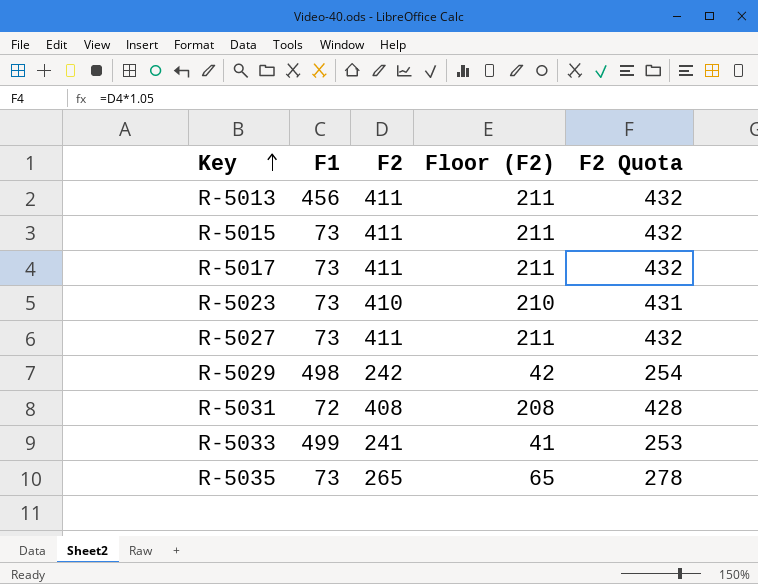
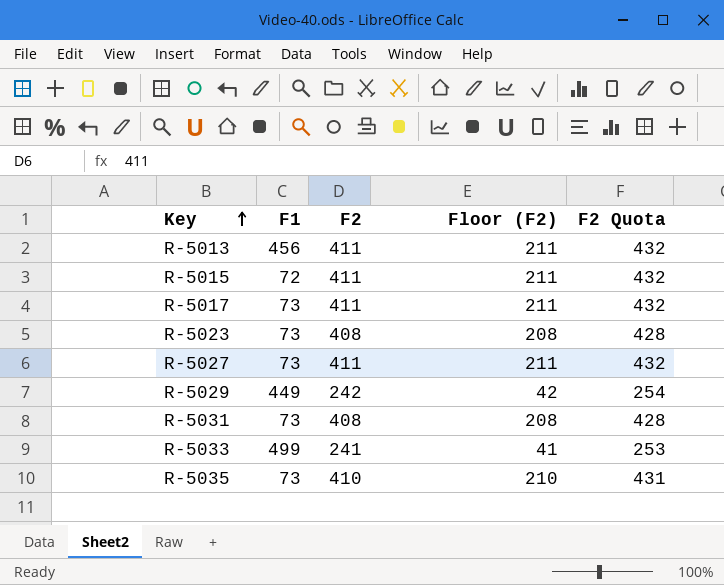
R-5015 | F1: 73 -> 72
R-5023 | F2: 410 -> 408
R-5023 | Floor (F2): 210 -> 208
R-5023 | F2 Quota: 431 -> 428
R-5029 | F1: 498 -> 449
R-5031 | F1: 72 -> 73
R-5035 | F2: 265 -> 410
R-5035 | Floor (F2): 65 -> 210
R-5035 | F2 Quota: 278 -> 431

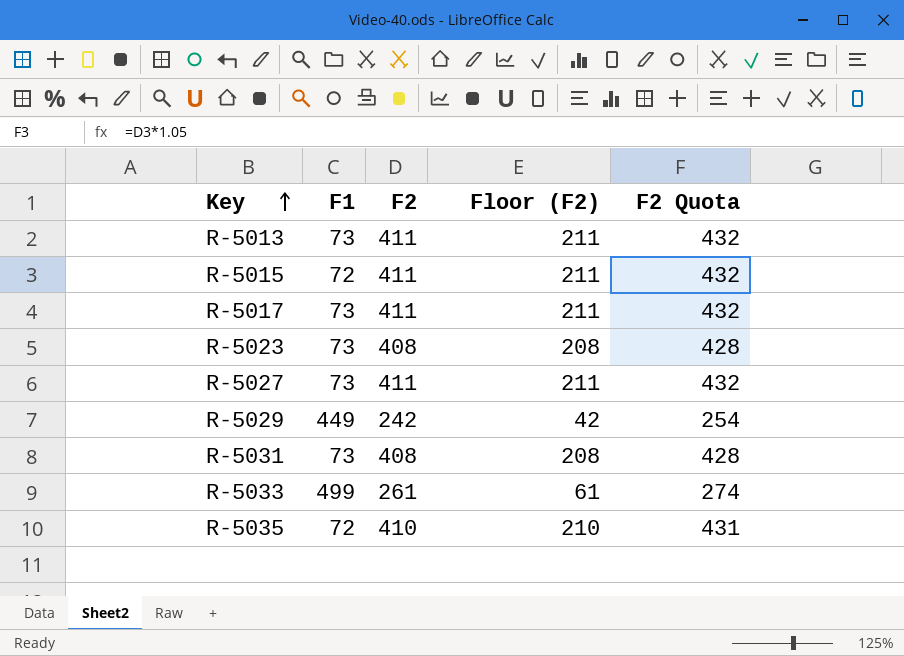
R-5013 | F1: 456 -> 73
R-5033 | F2: 241 -> 261
R-5033 | Floor (F2): 41 -> 61
R-5033 | F2 Quota: 253 -> 274
R-5035 | F1: 73 -> 72

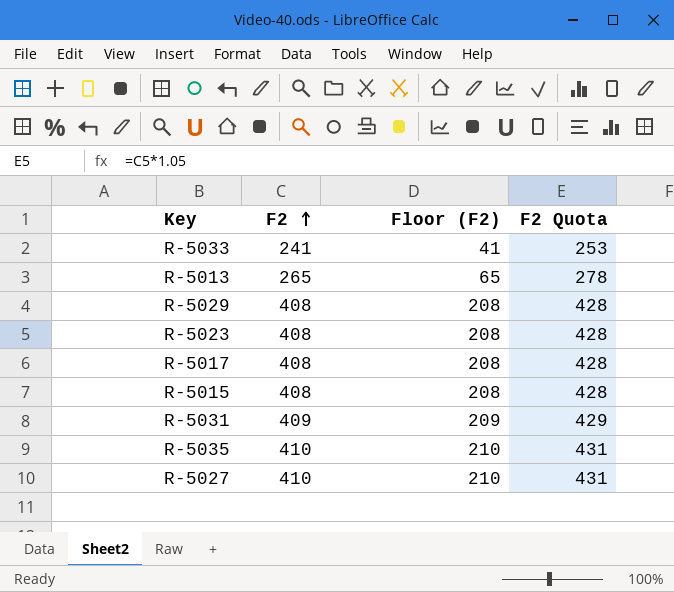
row order: Key ascending -> F2 ascending
column F1 | position: 2 -> none
R-5033 | F2: 261 -> 241
R-5033 | Floor (F2): 61 -> 41
R-5033 | F2 Quota: 274 -> 253
R-5013 | F2: 411 -> 265
R-5013 | Floor (F2): 211 -> 65
R-5013 | F2 Quota: 432 -> 278
R-5029 | F2: 242 -> 408
R-5029 | Floor (F2): 42 -> 208
R-5029 | F2 Quota: 254 -> 428
R-5017 | F2: 411 -> 408
R-5017 | Floor (F2): 211 -> 208
R-5017 | F2 Quota: 432 -> 428
R-5015 | F2: 411 -> 408
R-5015 | Floor (F2): 211 -> 208
R-5015 | F2 Quota: 432 -> 428
R-5031 | F2: 408 -> 409
R-5031 | Floor (F2): 208 -> 209
R-5031 | F2 Quota: 428 -> 429
R-5027 | F2: 411 -> 410
R-5027 | Floor (F2): 211 -> 210
R-5027 | F2 Quota: 432 -> 431

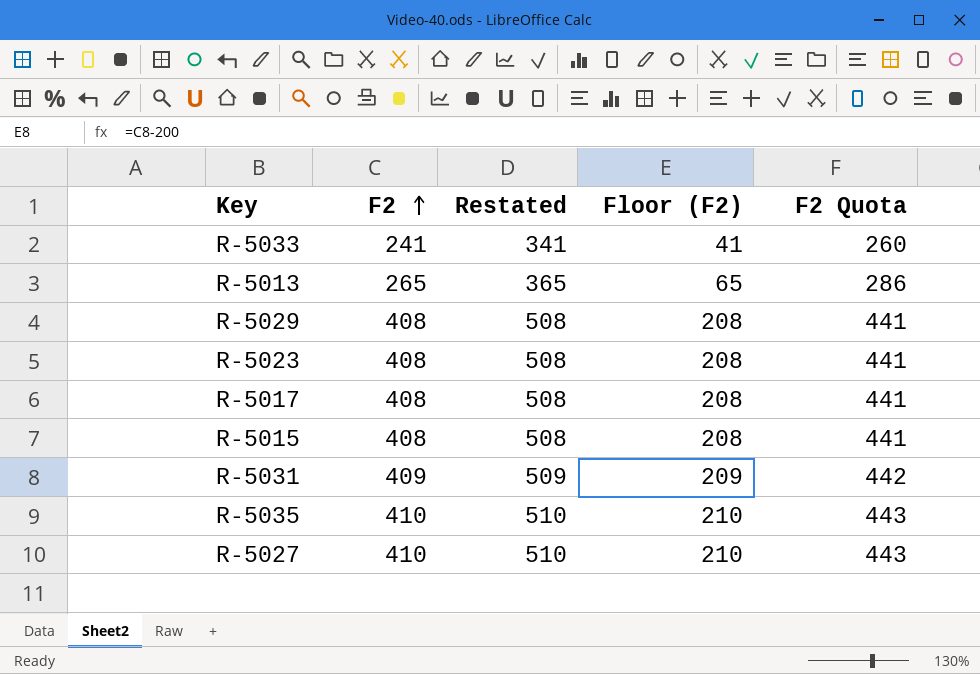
column Restated | formula: none -> [F2] + 100
column F2 Quota | formula: [F2] * 1.05 -> [F2] * 1.08

